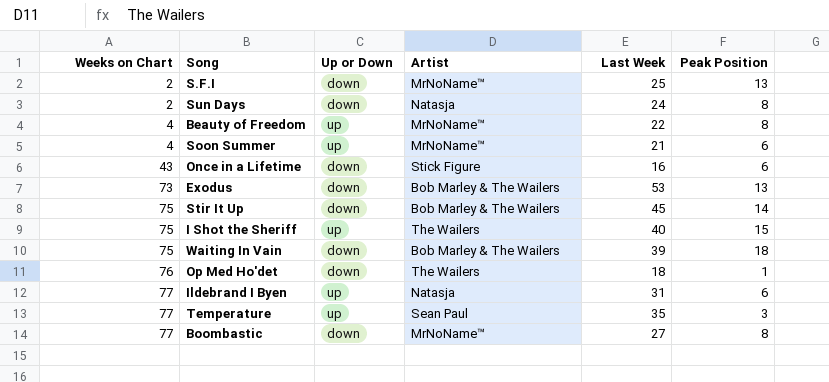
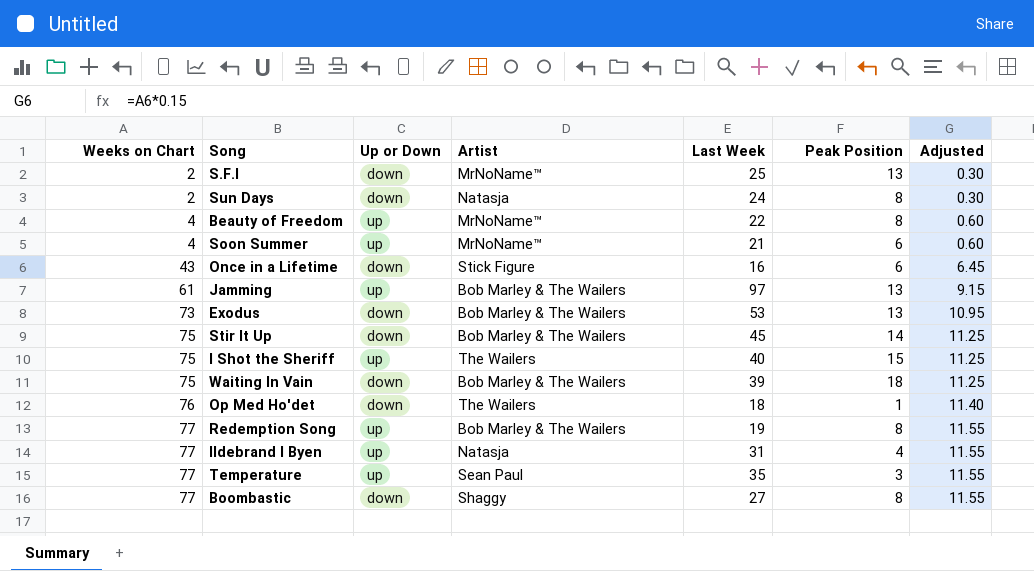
column Adjusted | formula: none -> [Weeks on Chart] * 0.15
row Jamming: none -> 61 | up | Bob Marley & The Wailers | 97 | 13 | 9.15
row Redemption Song: none -> 77 | up | Bob Marley & The Wailers | 19 | 8 | 11.55
Ildebrand I Byen | Peak Position: 6 -> 4
Boombastic | Artist: MrNoName™ -> Shaggy

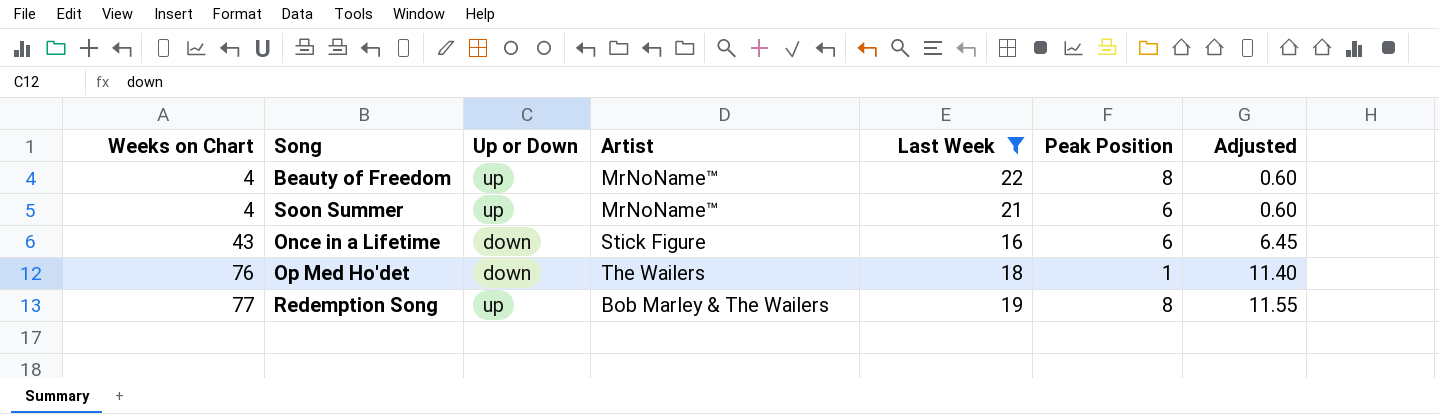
filter: none -> Last Week <= 22

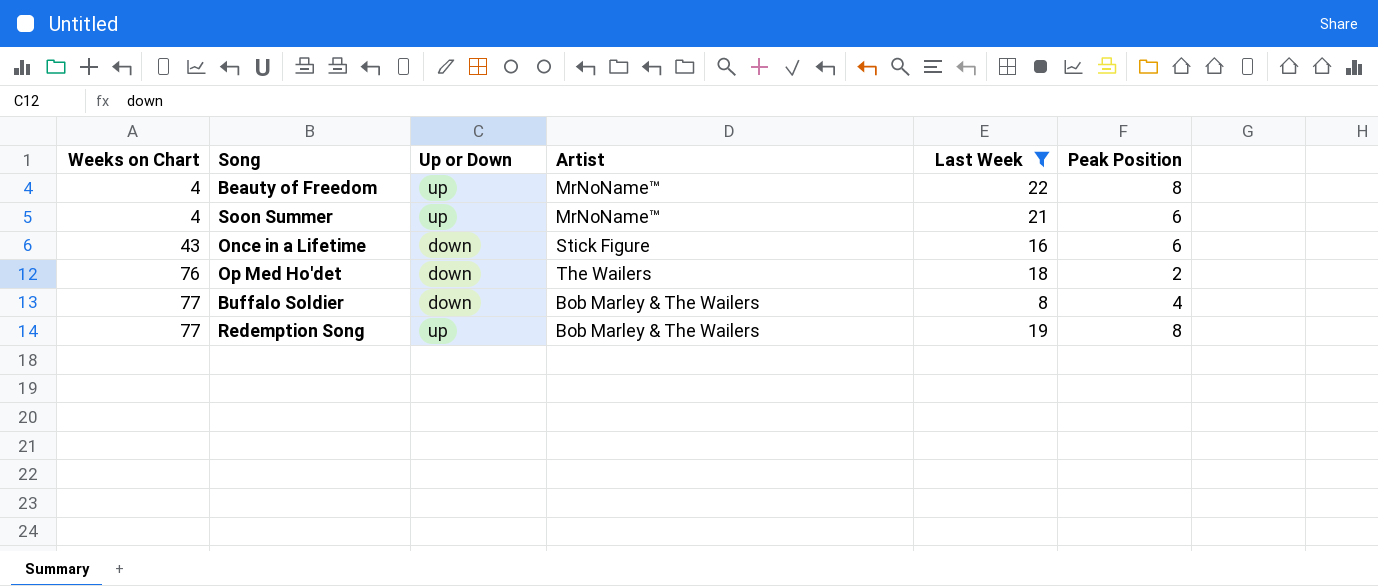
column Adjusted | formula: [Weeks on Chart] * 0.15 -> none
Op Med Ho'det | Peak Position: 1 -> 2
row Buffalo Soldier: none -> 77 | down | Bob Marley & The Wailers | 8 | 4

